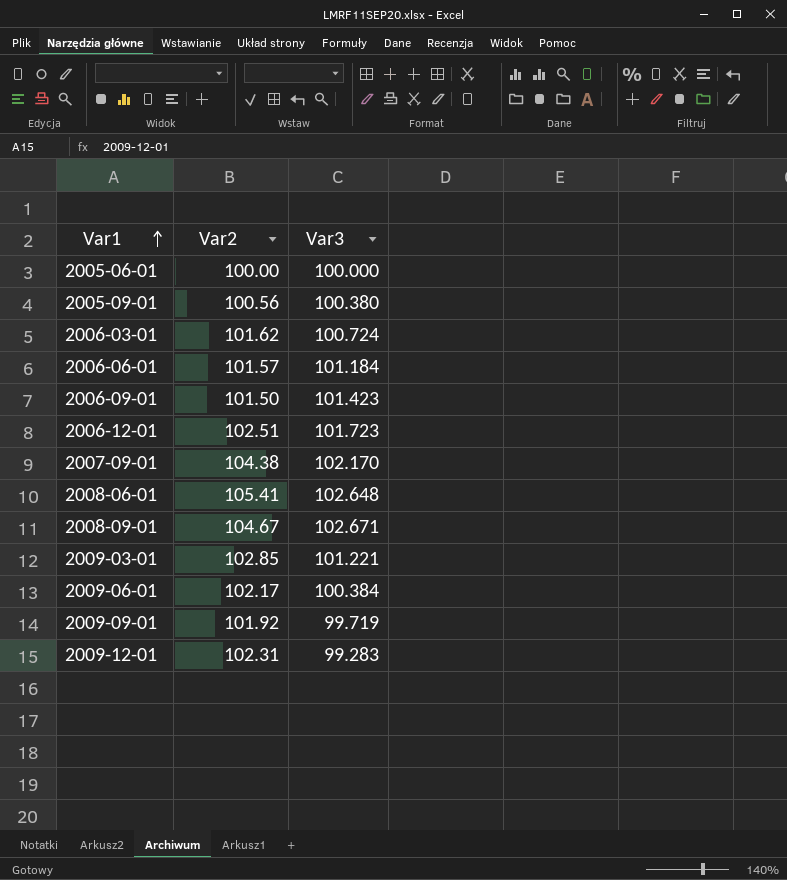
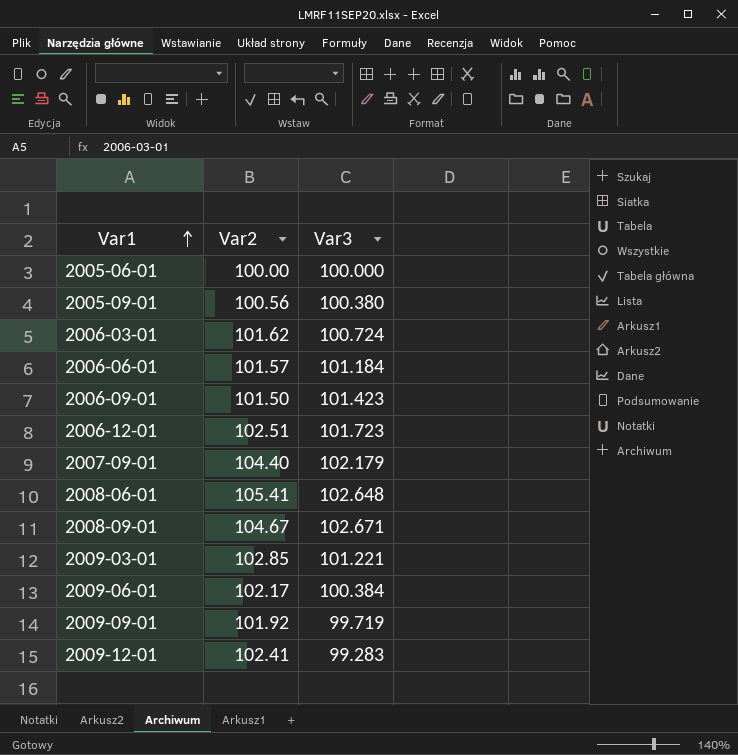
2007-09-01 | Var2: 104.38 -> 104.40
2007-09-01 | Var3: 102.170 -> 102.179
2009-12-01 | Var2: 102.31 -> 102.41

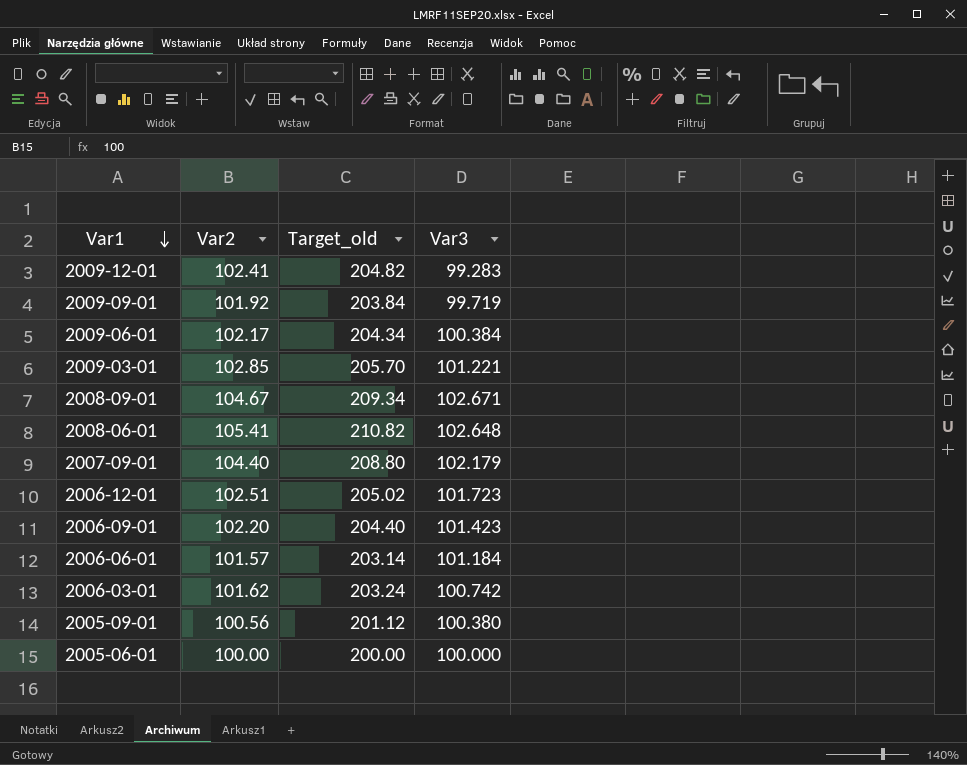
row order: Var1 ascending -> Var1 descending
column Target_old | formula: none -> [Var2] * 2
2006-09-01 | Var2: 101.50 -> 102.20
2006-03-01 | Var3: 100.724 -> 100.742

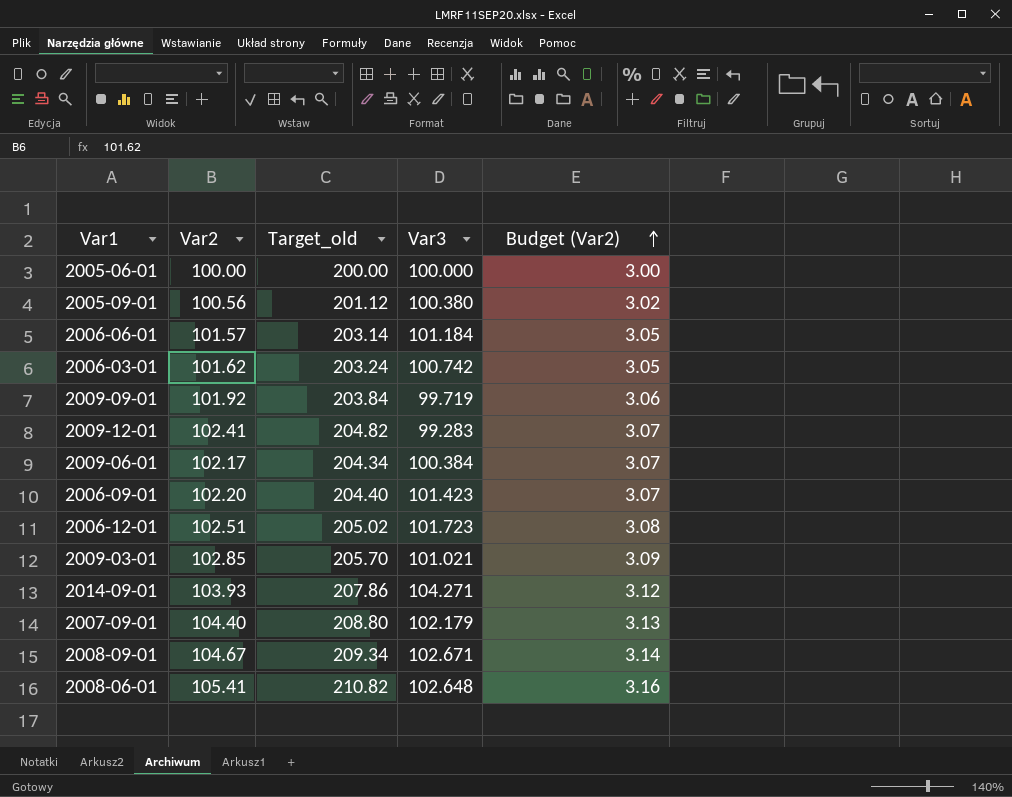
row order: Var1 descending -> Budget (Var2) ascending
column Budget (Var2) | formula: none -> [Var2] * 0.03
2009-03-01 | Var3: 101.221 -> 101.021
row 2014-09-01: none -> 103.93 | 207.86 | 104.271 | 3.12

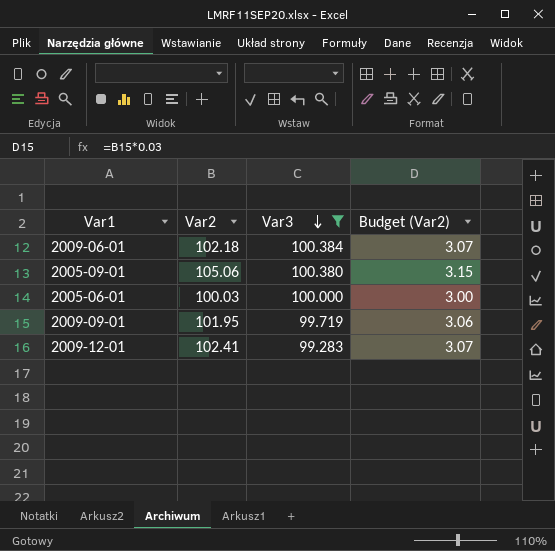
filter: none -> Var3 <= 100.384
row order: Budget (Var2) ascending -> Var3 descending
column Target_old | formula: [Var2] * 2 -> none
2009-06-01 | Var2: 102.17 -> 102.18
2005-09-01 | Var2: 100.56 -> 105.06
2005-09-01 | Budget (Var2): 3.02 -> 3.15
2005-06-01 | Var2: 100.00 -> 100.03
2009-09-01 | Var2: 101.92 -> 101.95

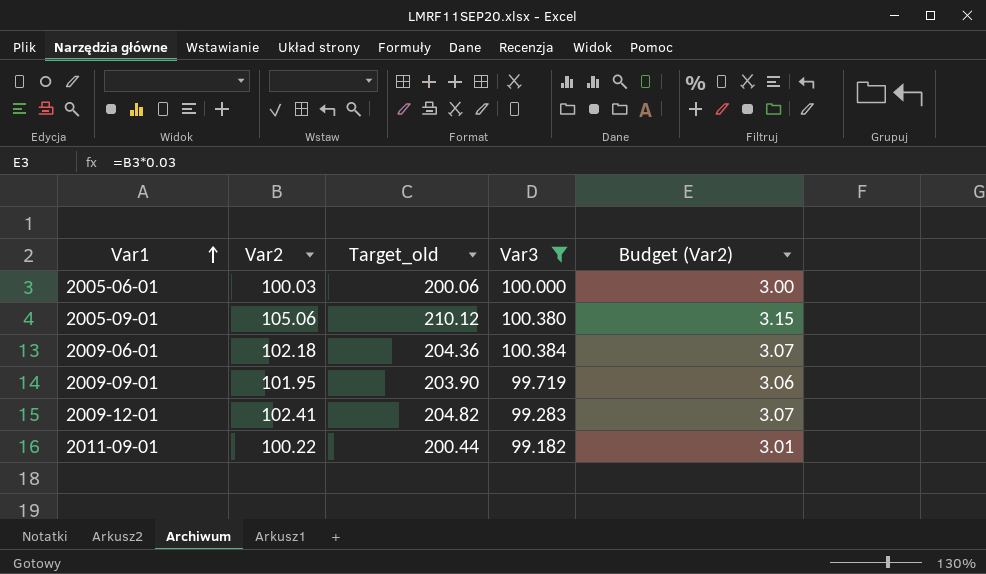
row order: Var3 descending -> Var1 ascending
column Target_old | formula: none -> [Var2] * 2
row 2011-09-01: none -> 100.22 | 200.44 | 99.182 | 3.01

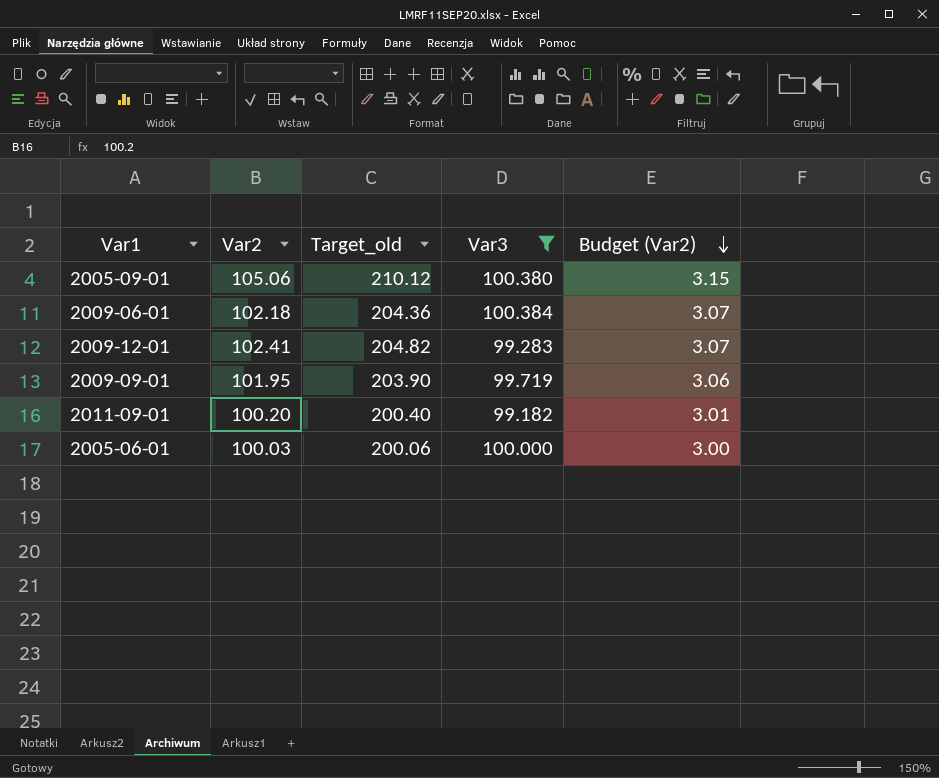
row order: Var1 ascending -> Budget (Var2) descending
2011-09-01 | Var2: 100.22 -> 100.20
2011-09-01 | Target_old: 200.44 -> 200.40

